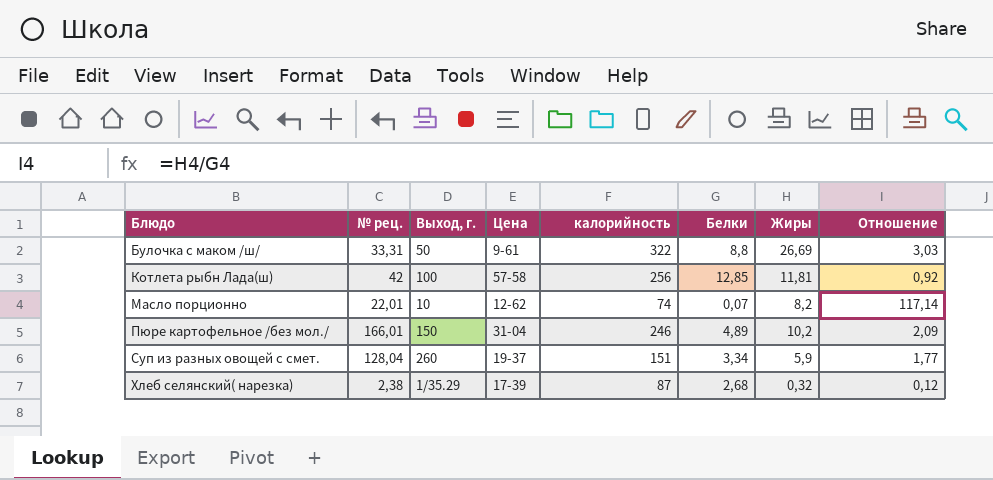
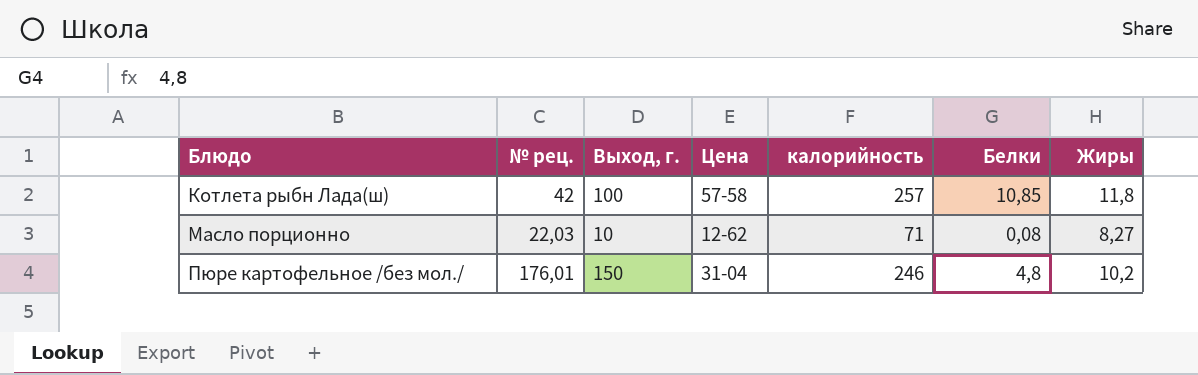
column Отношение | formula: [Жиры] / [Белки] -> none
row Булочка с маком /ш/: 33,31 | 50 | 9-61 | 322 | 8,8 | 26,69 | 3,03 -> none
row Суп из разных овощей с смет.: 128,04 | 260 | 19-37 | 151 | 3,34 | 5,9 | 1,77 -> none
row Хлеб селянский( нарезка): 2,38 | 1/35.29 | 17-39 | 87 | 2,68 | 0,32 | 0,12 -> none
Котлета рыбн Лада(ш) | калорийность: 256 -> 257
Котлета рыбн Лада(ш) | Белки: 12,85 -> 10,85
Котлета рыбн Лада(ш) | Жиры: 11,81 -> 11,8
Масло порционно | № рец.: 22,01 -> 22,03
Масло порционно | калорийность: 74 -> 71
Масло порционно | Белки: 0,07 -> 0,08
Масло порционно | Жиры: 8,2 -> 8,27
Пюре картофельное /без мол./ | № рец.: 166,01 -> 176,01
Пюре картофельное /без мол./ | Белки: 4,89 -> 4,8

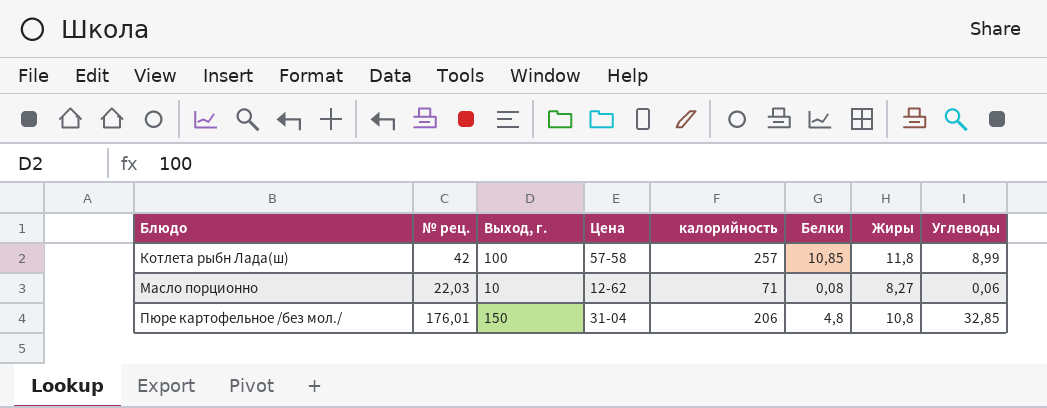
column Углеводы | position: none -> 8
Пюре картофельное /без мол./ | калорийность: 246 -> 206
Пюре картофельное /без мол./ | Жиры: 10,2 -> 10,8

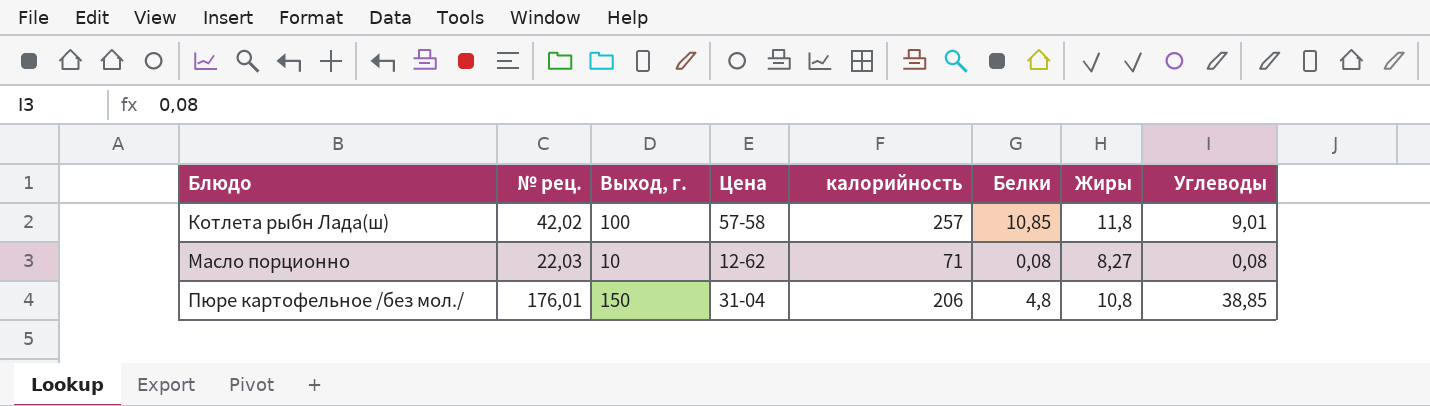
Котлета рыбн Лада(ш) | № рец.: 42 -> 42,02
Котлета рыбн Лада(ш) | Углеводы: 8,99 -> 9,01
Масло порционно | Углеводы: 0,06 -> 0,08
Пюре картофельное /без мол./ | Углеводы: 32,85 -> 38,85

